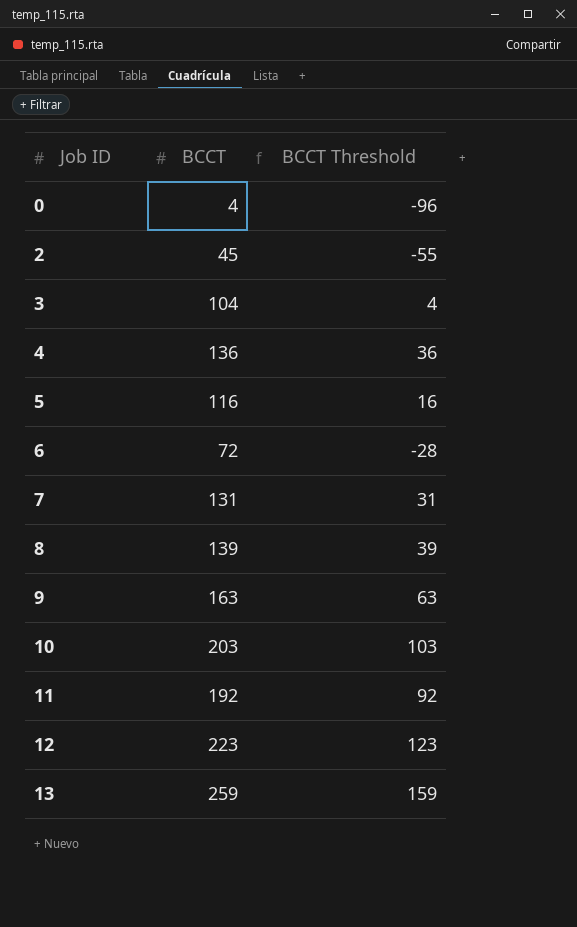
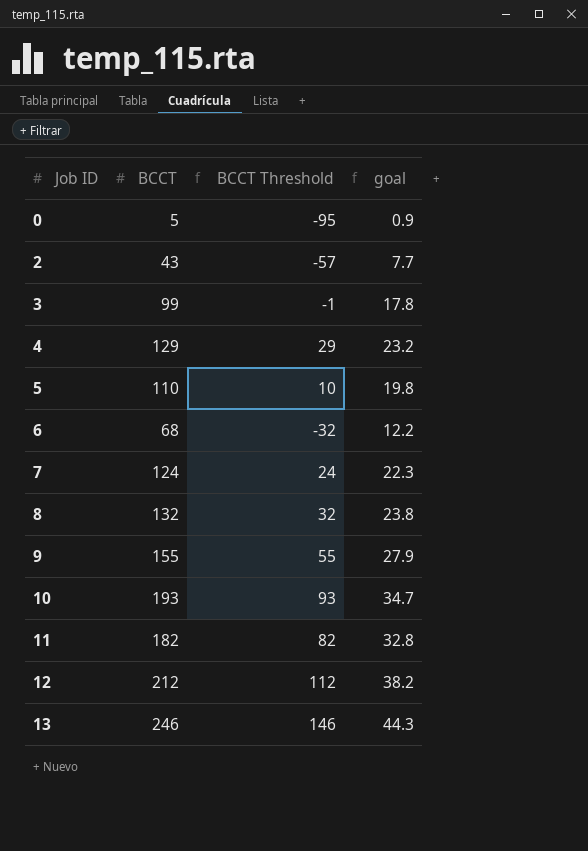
column goal | formula: none -> [BCCT] * 0.18
0 | BCCT: 4 -> 5
0 | BCCT Threshold: -96 -> -95
2 | BCCT: 45 -> 43
2 | BCCT Threshold: -55 -> -57
3 | BCCT: 104 -> 99
3 | BCCT Threshold: 4 -> -1
4 | BCCT: 136 -> 129
4 | BCCT Threshold: 36 -> 29
5 | BCCT: 116 -> 110
5 | BCCT Threshold: 16 -> 10
6 | BCCT: 72 -> 68
6 | BCCT Threshold: -28 -> -32
7 | BCCT: 131 -> 124
7 | BCCT Threshold: 31 -> 24
8 | BCCT: 139 -> 132
8 | BCCT Threshold: 39 -> 32
9 | BCCT: 163 -> 155
9 | BCCT Threshold: 63 -> 55
10 | BCCT: 203 -> 193
10 | BCCT Threshold: 103 -> 93
11 | BCCT: 192 -> 182
11 | BCCT Threshold: 92 -> 82
12 | BCCT: 223 -> 212
12 | BCCT Threshold: 123 -> 112
13 | BCCT: 259 -> 246
13 | BCCT Threshold: 159 -> 146

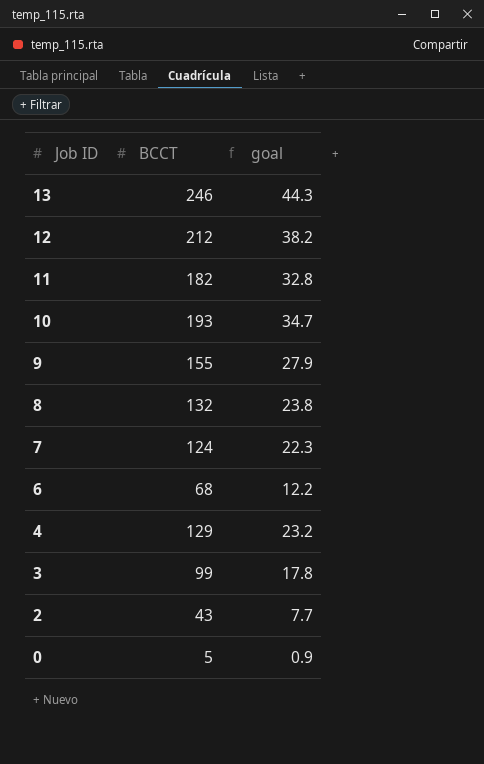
row order: Job ID ascending -> Job ID descending
column BCCT Threshold | formula: [BCCT] - 100 -> none
row 5: 110 | 10 | 19.8 -> none

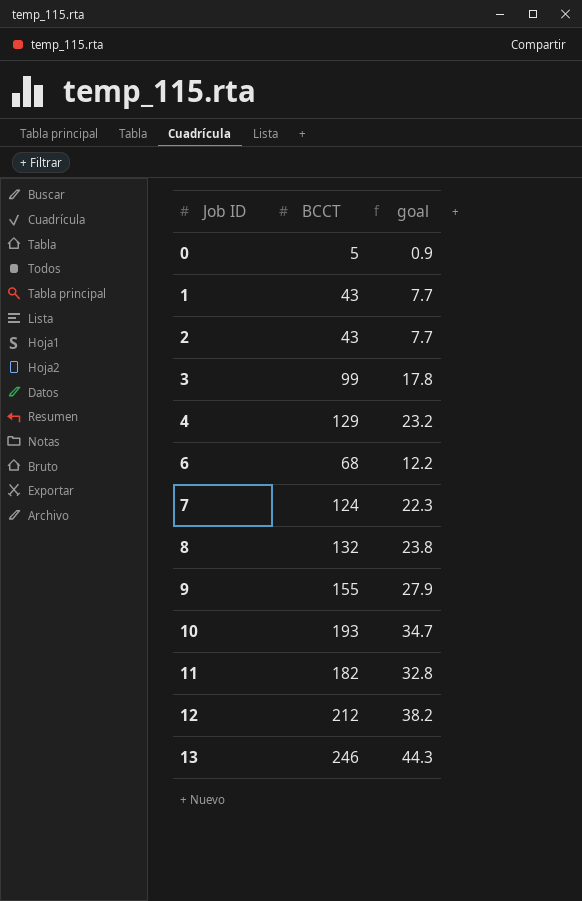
row order: Job ID descending -> Job ID ascending
row 1: none -> 43 | 7.7

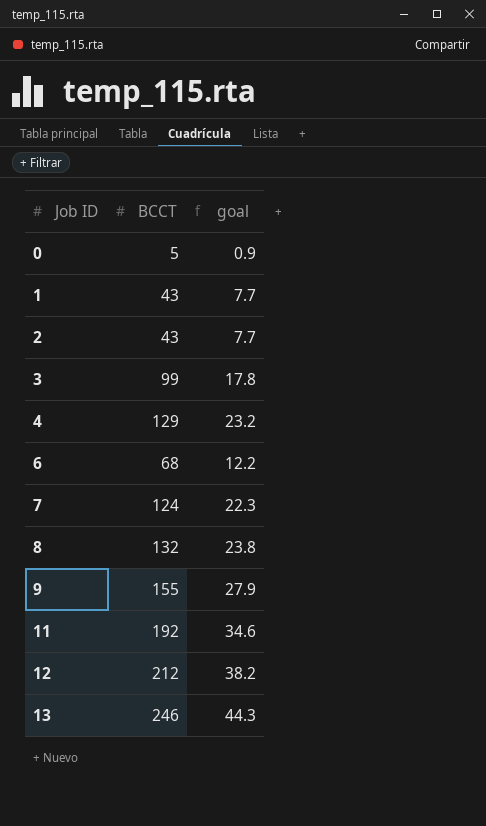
row 10: 193 | 34.7 -> none
11 | BCCT: 182 -> 192
11 | goal: 32.8 -> 34.6

